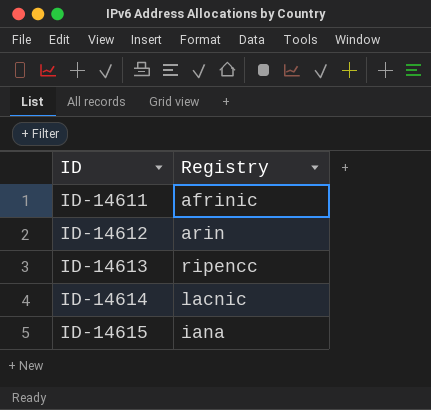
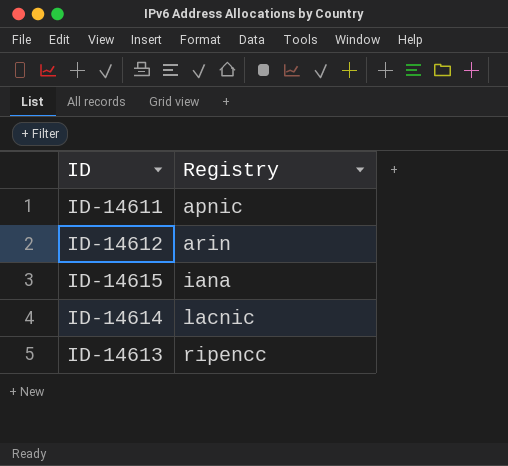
row order: ID ascending -> Registry ascending
ID-14611 | Registry: afrinic -> apnic

